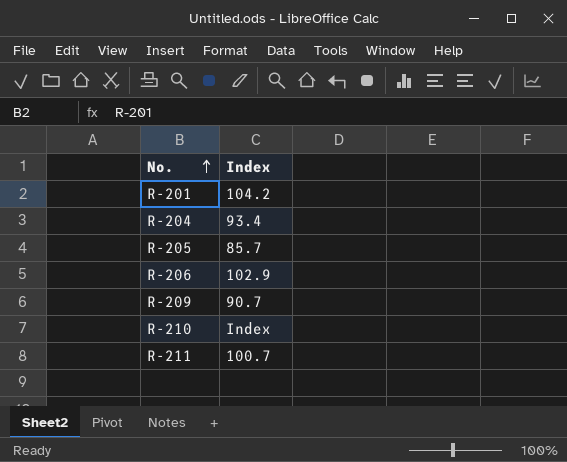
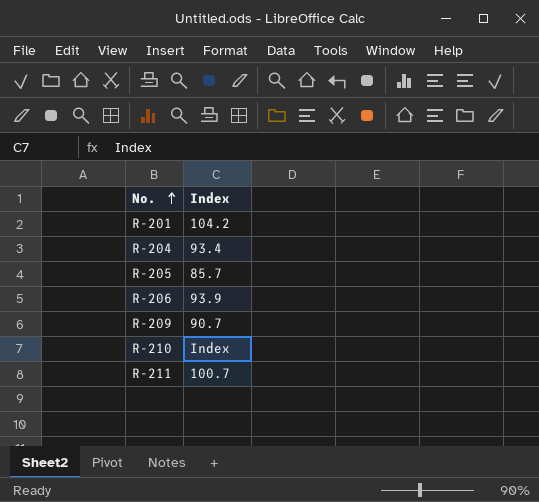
R-206 | Index: 102.9 -> 93.9

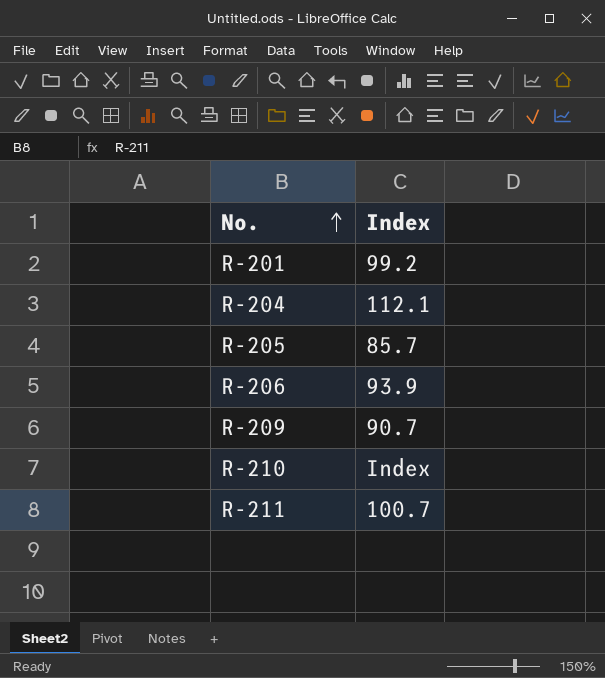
R-201 | Index: 104.2 -> 99.2
R-204 | Index: 93.4 -> 112.1

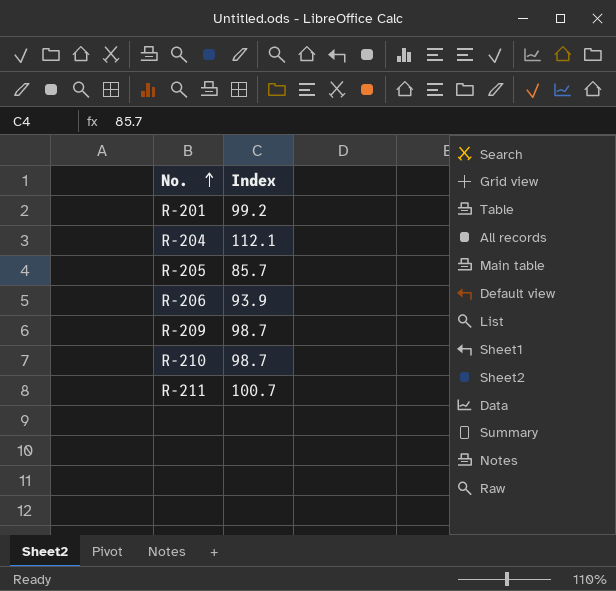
R-209 | Index: 90.7 -> 98.7
R-210 | Index: Index -> 98.7

